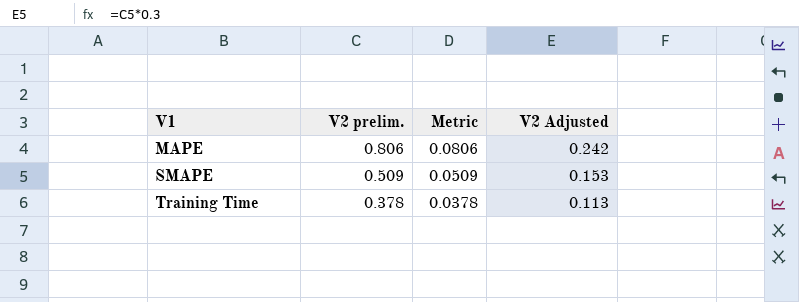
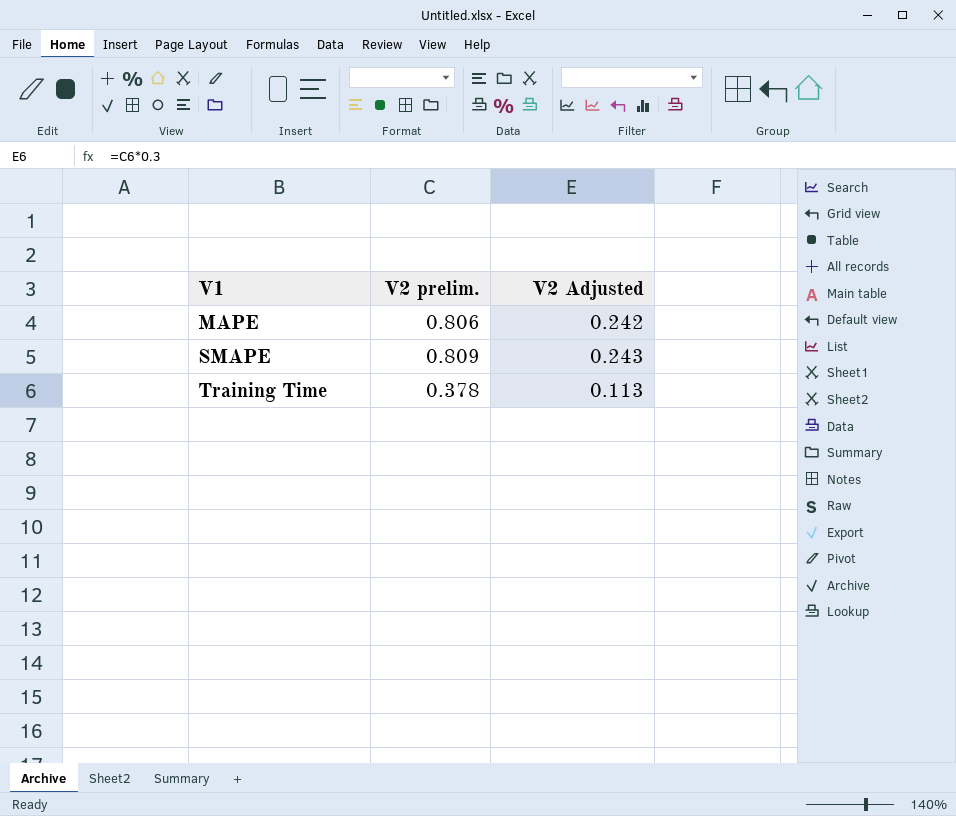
column Metric | formula: [V2 prelim.] * 0.1 -> none
SMAPE | V2 prelim.: 0.509 -> 0.809
SMAPE | V2 Adjusted: 0.153 -> 0.243

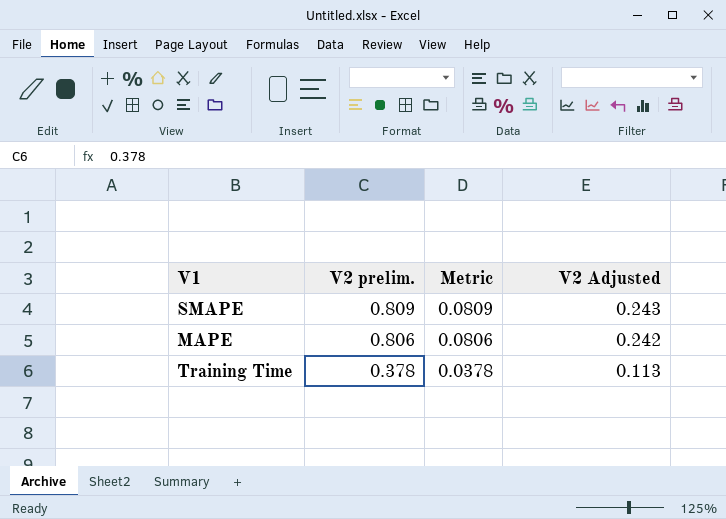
row order: V1 ascending -> V2 prelim. descending
column Metric | formula: none -> [V2 prelim.] * 0.1

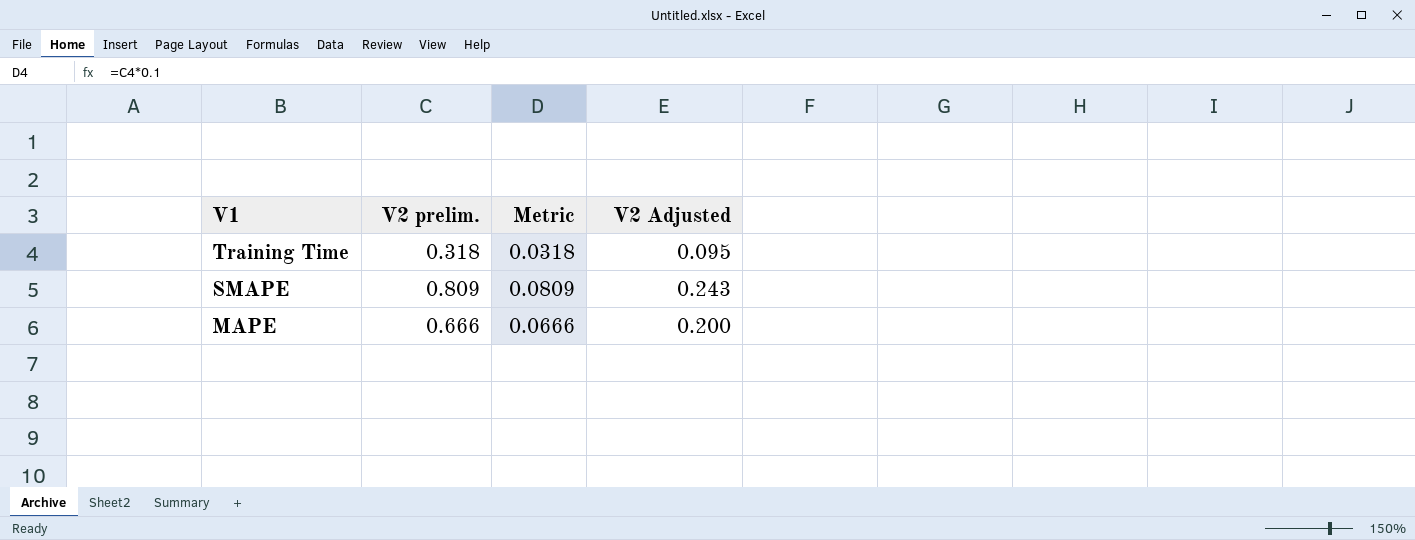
row order: V2 prelim. descending -> V1 descending
Training Time | V2 prelim.: 0.378 -> 0.318
Training Time | Metric: 0.0378 -> 0.0318
Training Time | V2 Adjusted: 0.113 -> 0.095
MAPE | V2 prelim.: 0.806 -> 0.666
MAPE | Metric: 0.0806 -> 0.0666
MAPE | V2 Adjusted: 0.242 -> 0.200

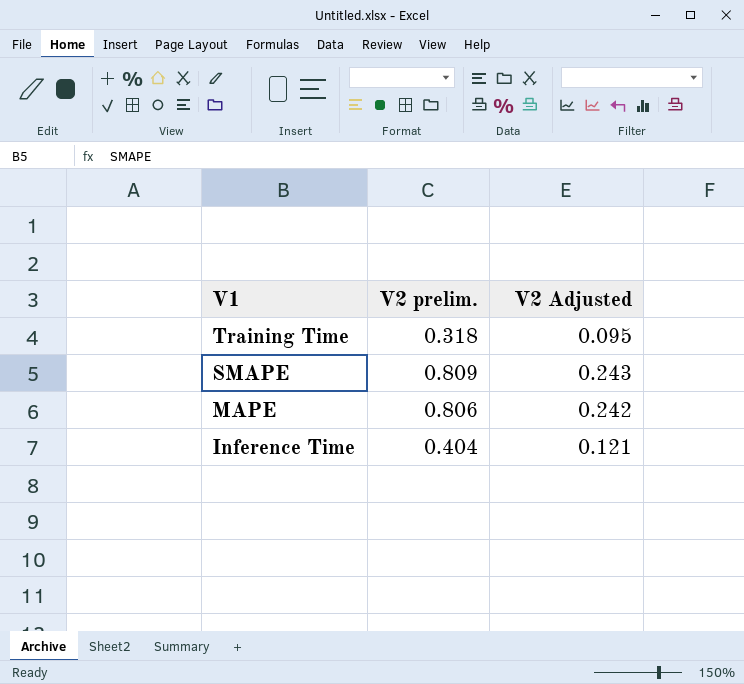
column Metric | formula: [V2 prelim.] * 0.1 -> none
MAPE | V2 prelim.: 0.666 -> 0.806
MAPE | V2 Adjusted: 0.200 -> 0.242
row Inference Time: none -> 0.404 | 0.121

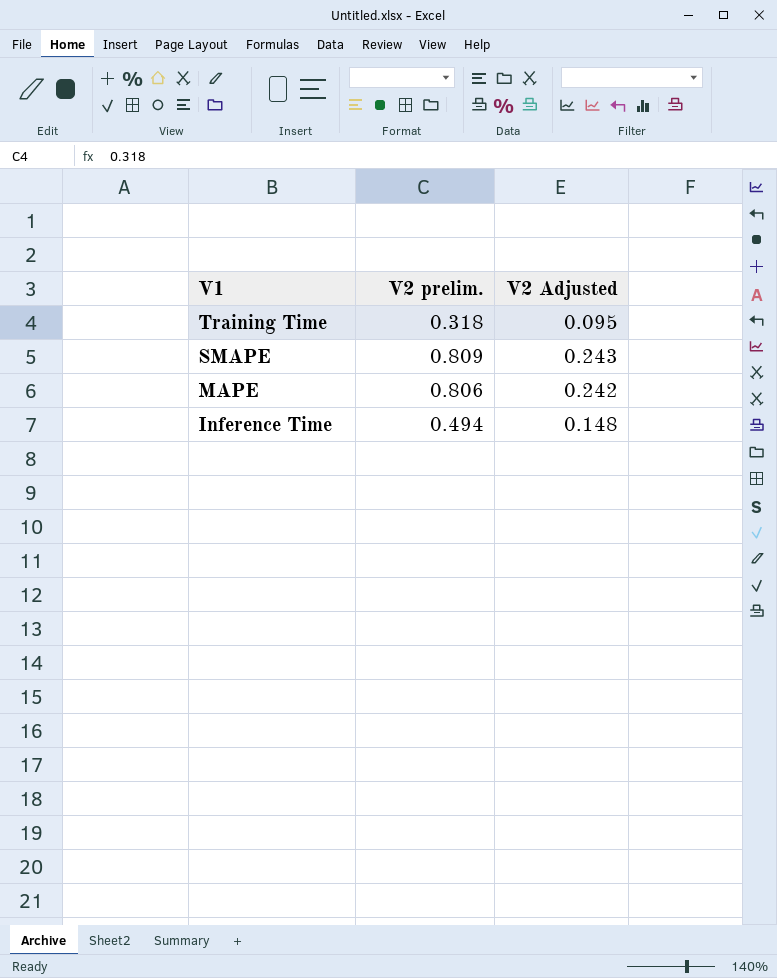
Inference Time | V2 prelim.: 0.404 -> 0.494
Inference Time | V2 Adjusted: 0.121 -> 0.148

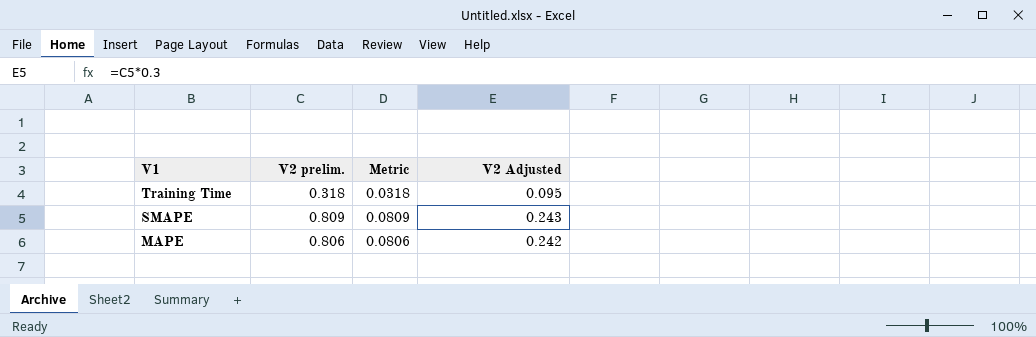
column Metric | formula: none -> [V2 prelim.] * 0.1
row Inference Time: 0.494 | 0.148 -> none

